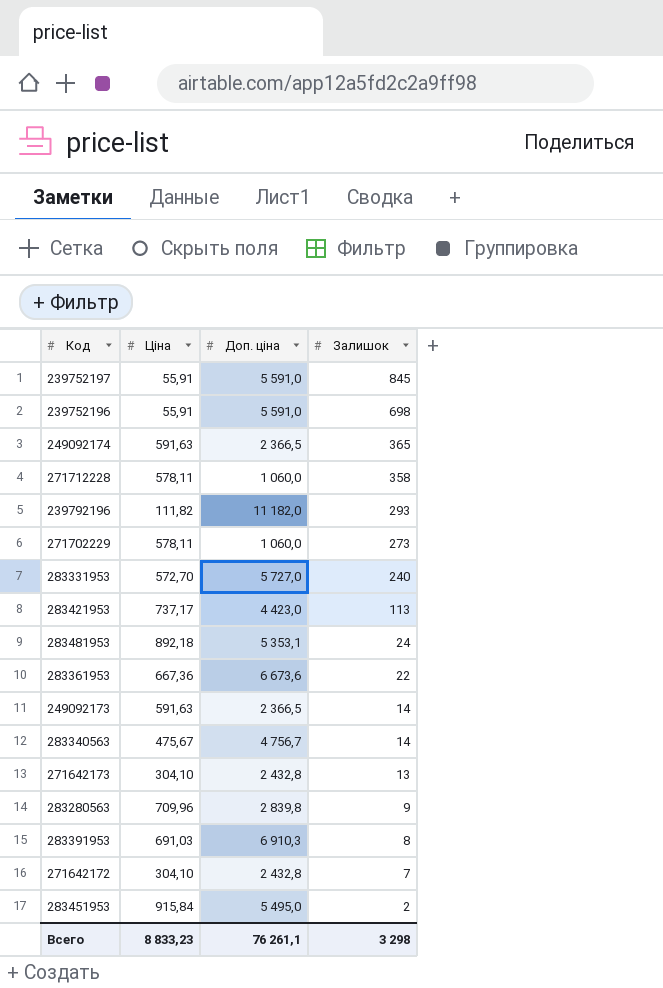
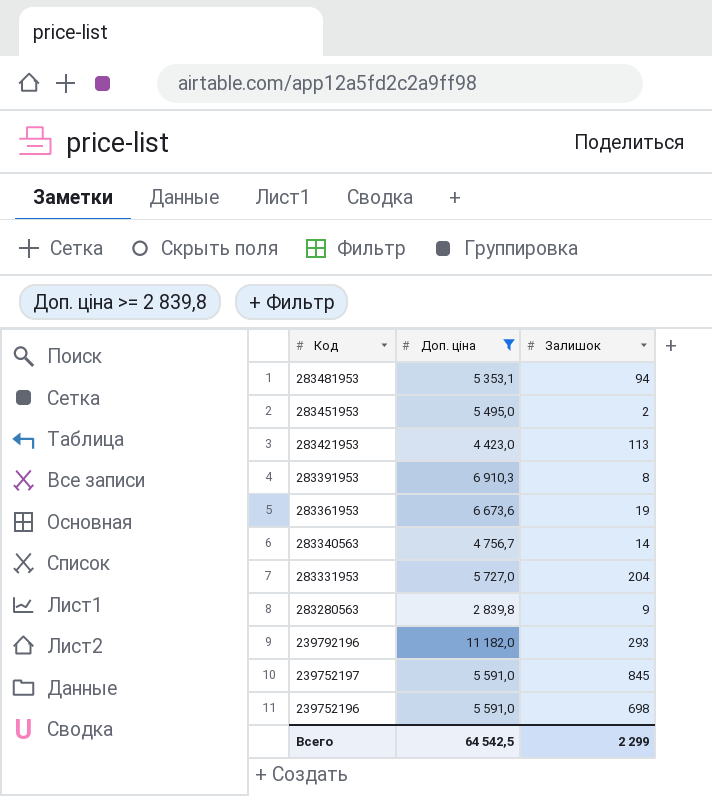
filter: none -> Доп. ціна >= 2 839,8
row order: Залишок descending -> Код descending
column Ціна | position: 2 -> none
283481953 | Залишок: 24 -> 94
283361953 | Залишок: 22 -> 19
283331953 | Залишок: 240 -> 204
Всего | Доп. ціна: 76 261,1 -> 64 542,5
Всего | Залишок: 3 298 -> 2 299

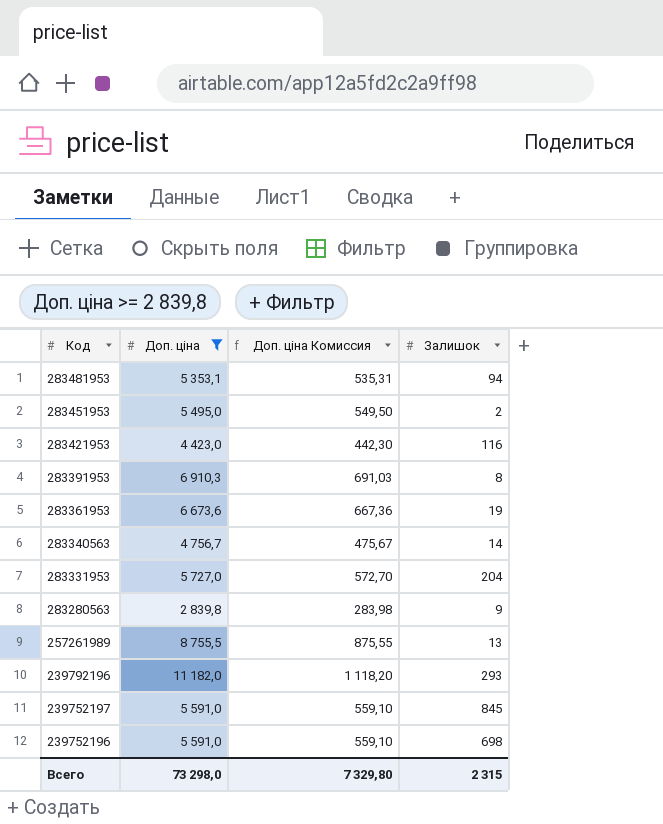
column Доп. ціна Комиссия | formula: none -> [Доп. ціна] * 0,1
283421953 | Залишок: 113 -> 116
row 257261989: none -> 8 755,5 | 875,55 | 13
Всего | Доп. ціна: 64 542,5 -> 73 298,0
Всего | Залишок: 2 299 -> 2 315

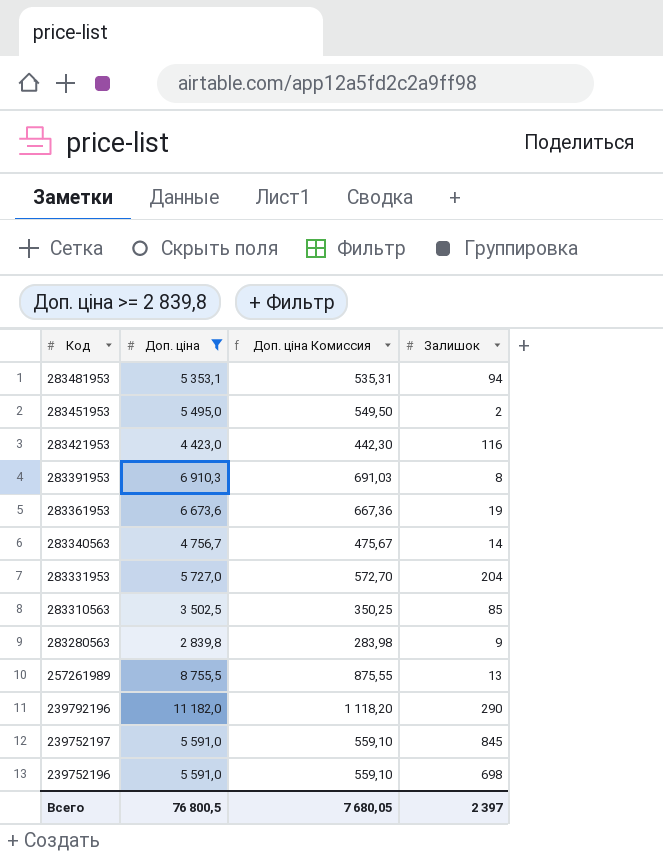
row 283310563: none -> 3 502,5 | 350,25 | 85
239792196 | Залишок: 293 -> 290
Всего | Доп. ціна: 73 298,0 -> 76 800,5
Всего | Доп. ціна Комиссия: 7 329,80 -> 7 680,05
Всего | Залишок: 2 315 -> 2 397

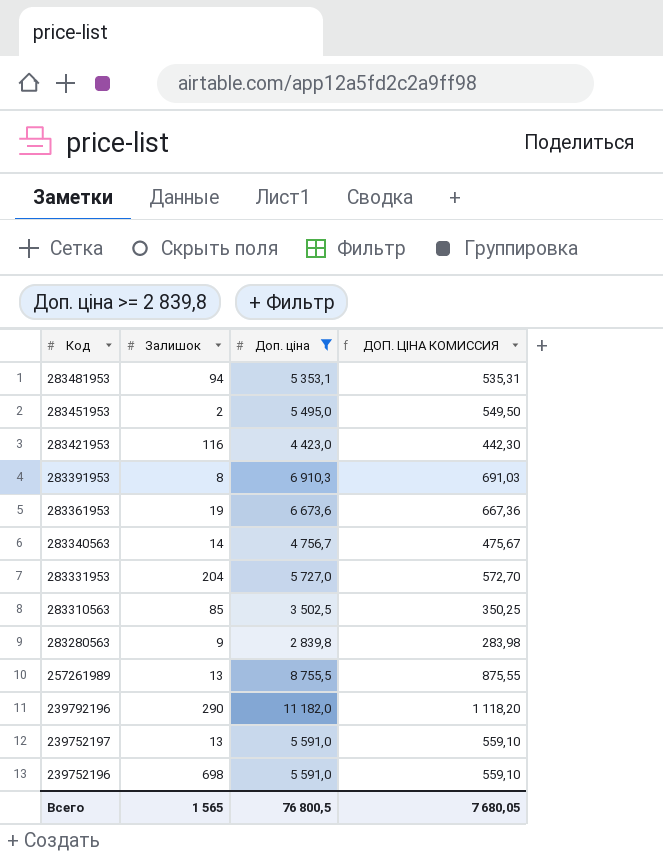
column Залишок | position: 4 -> 2
column name: Доп. ціна Комиссия -> ДОП. ЦІНА КОМИССИЯ
239752197 | Залишок: 845 -> 13
Всего | Залишок: 2 397 -> 1 565

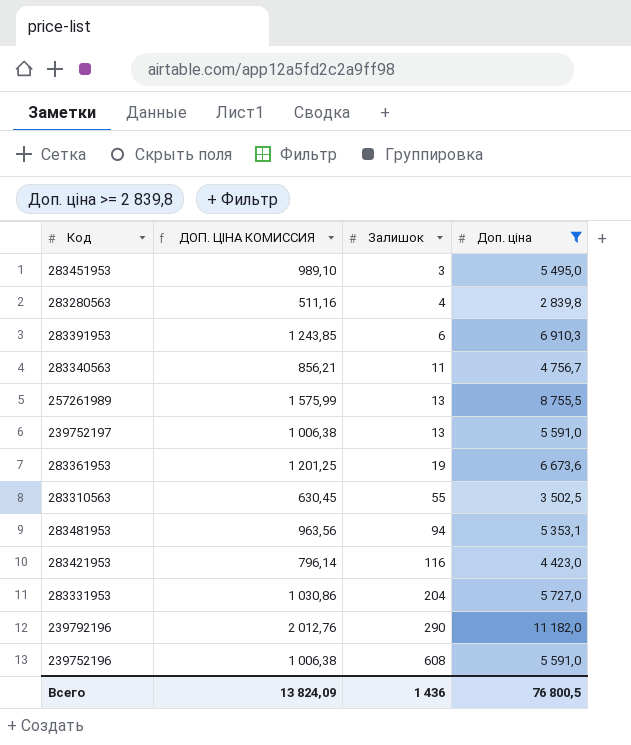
row order: Код descending -> Залишок ascending
column ДОП. ЦІНА КОМИССИЯ | formula: [Доп. ціна] * 0,1 -> [Доп. ціна] * 0,18
column ДОП. ЦІНА КОМИССИЯ | position: 4 -> 2
283451953 | Залишок: 2 -> 3
283280563 | Залишок: 9 -> 4
283391953 | Залишок: 8 -> 6
283340563 | Залишок: 14 -> 11
283310563 | Залишок: 85 -> 55
239752196 | Залишок: 698 -> 608
Всего | ДОП. ЦІНА КОМИССИЯ: 7 680,05 -> 13 824,09
Всего | Залишок: 1 565 -> 1 436

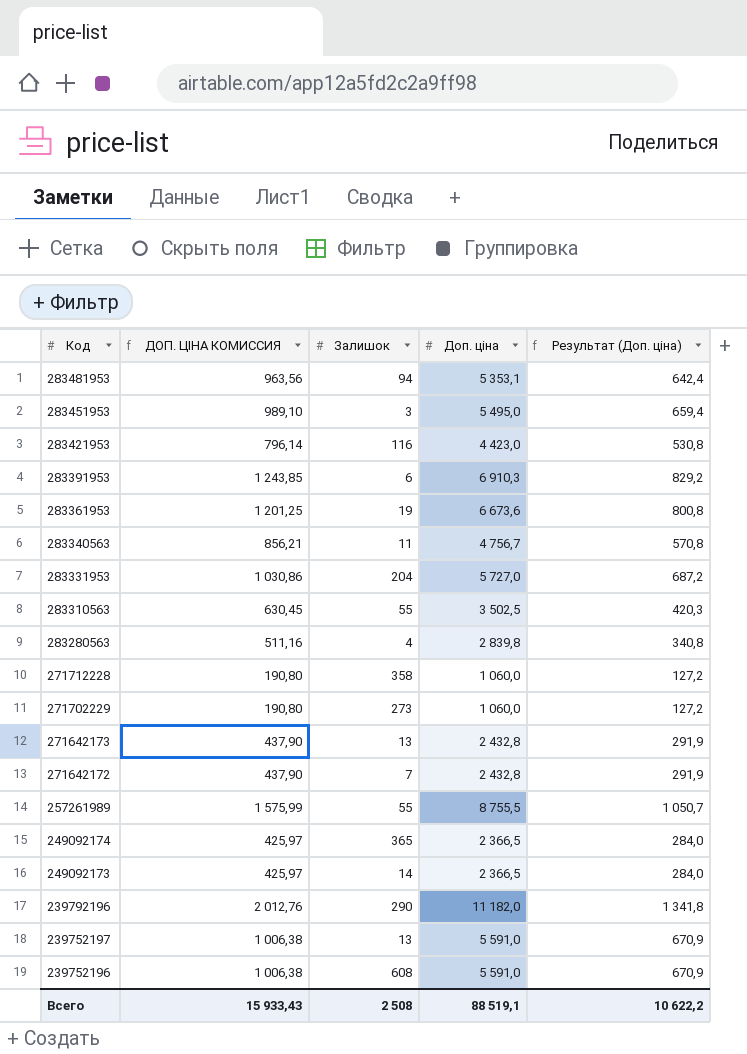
filter: Доп. ціна >= 2 839,8 -> none
row order: Залишок ascending -> Код descending
column Результат (Доп. ціна) | formula: none -> [Доп. ціна] * 0,12
257261989 | Залишок: 13 -> 55
Всего | ДОП. ЦІНА КОМИССИЯ: 13 824,09 -> 15 933,43
Всего | Залишок: 1 436 -> 2 508
Всего | Доп. ціна: 76 800,5 -> 88 519,1

